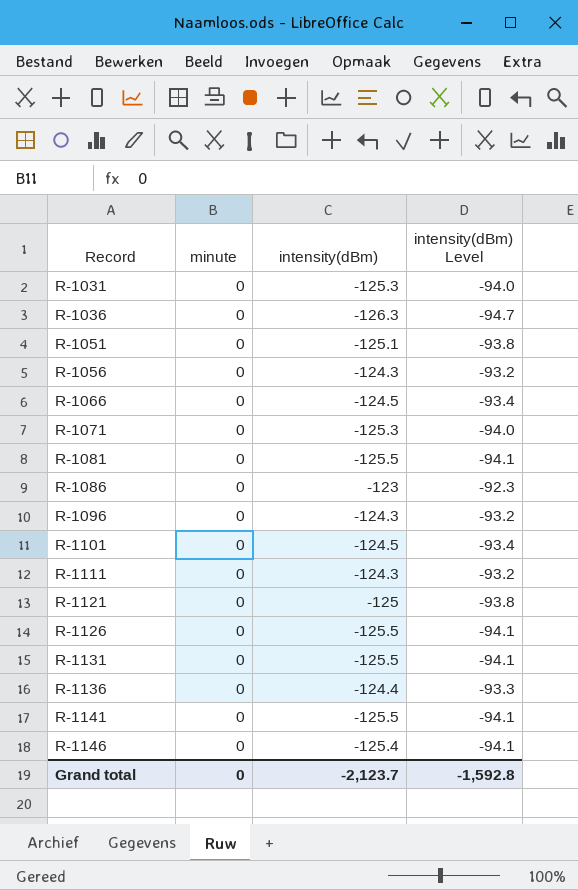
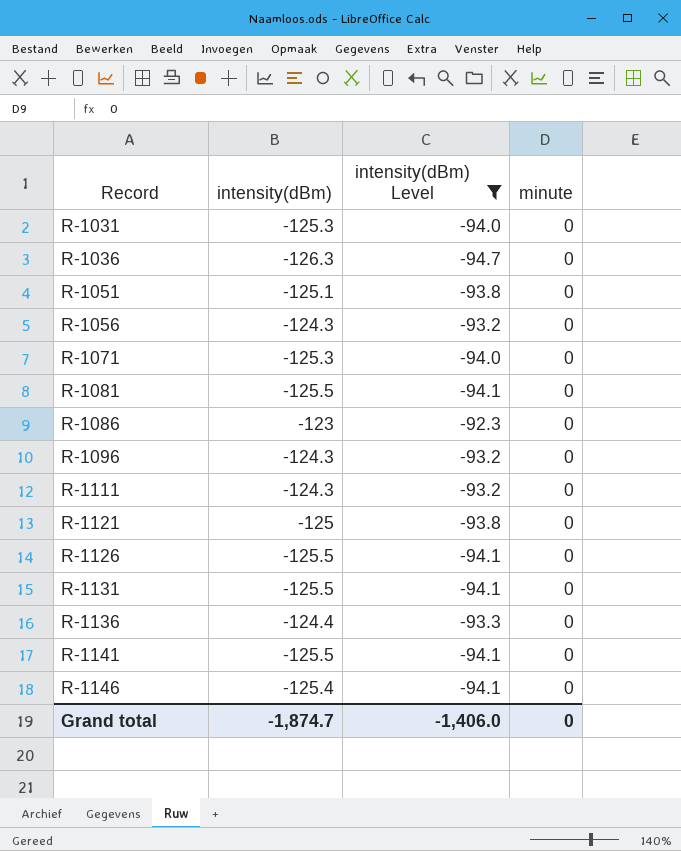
filter: none -> intensity(dBm) Level != -93.4
column minute | position: 2 -> 4
Grand total | intensity(dBm): -2,123.7 -> -1,874.7
Grand total | intensity(dBm) Level: -1,592.8 -> -1,406.0

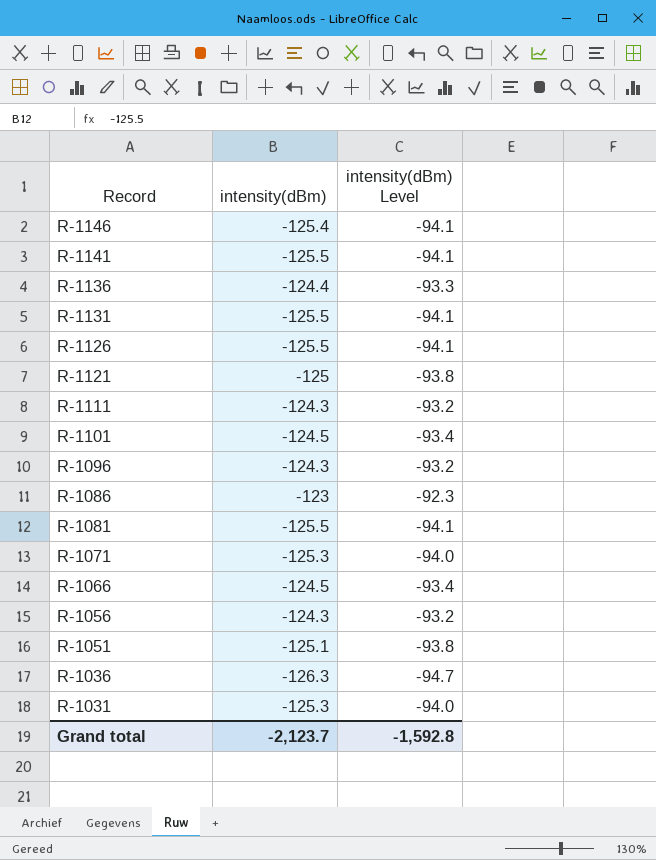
filter: intensity(dBm) Level != -93.4 -> none
row order: Record ascending -> Record descending
column minute | position: 4 -> none
Grand total | intensity(dBm): -1,874.7 -> -2,123.7
Grand total | intensity(dBm) Level: -1,406.0 -> -1,592.8

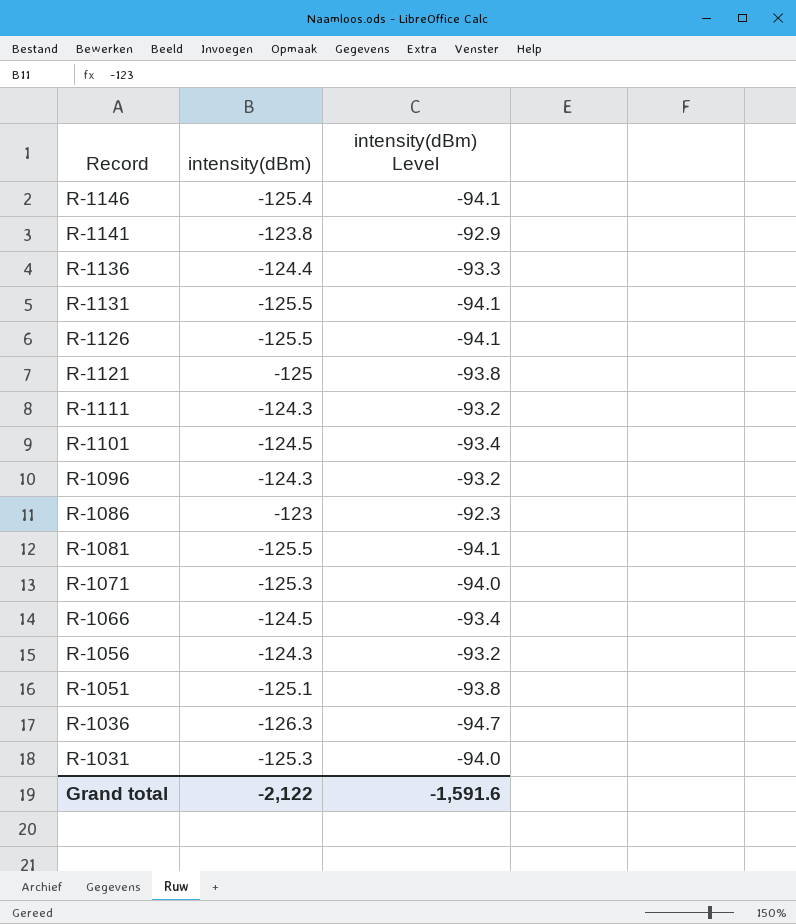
R-1141 | intensity(dBm): -125.5 -> -123.8
R-1141 | intensity(dBm) Level: -94.1 -> -92.9
Grand total | intensity(dBm): -2,123.7 -> -2,122
Grand total | intensity(dBm) Level: -1,592.8 -> -1,591.6

